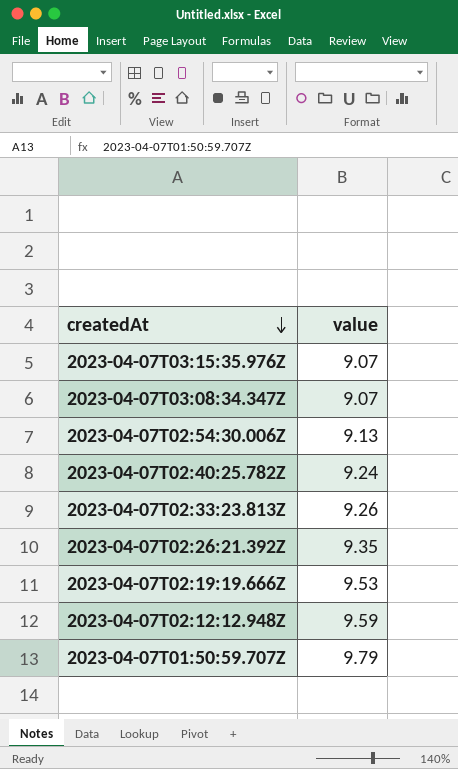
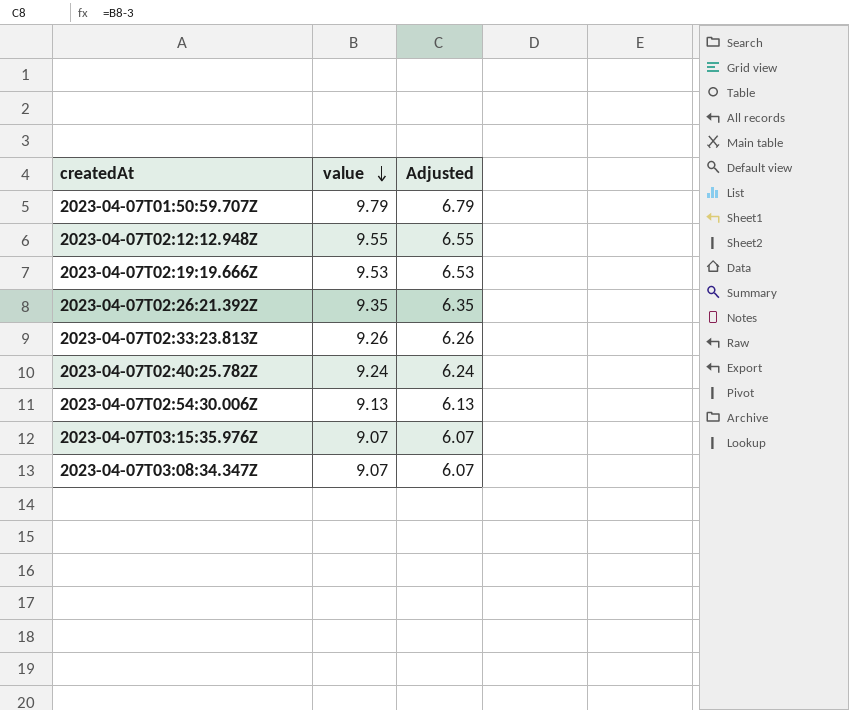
row order: createdAt descending -> value descending
column Adjusted | formula: none -> [value] - 3
2023-04-07T02:12:12.948Z | value: 9.59 -> 9.55

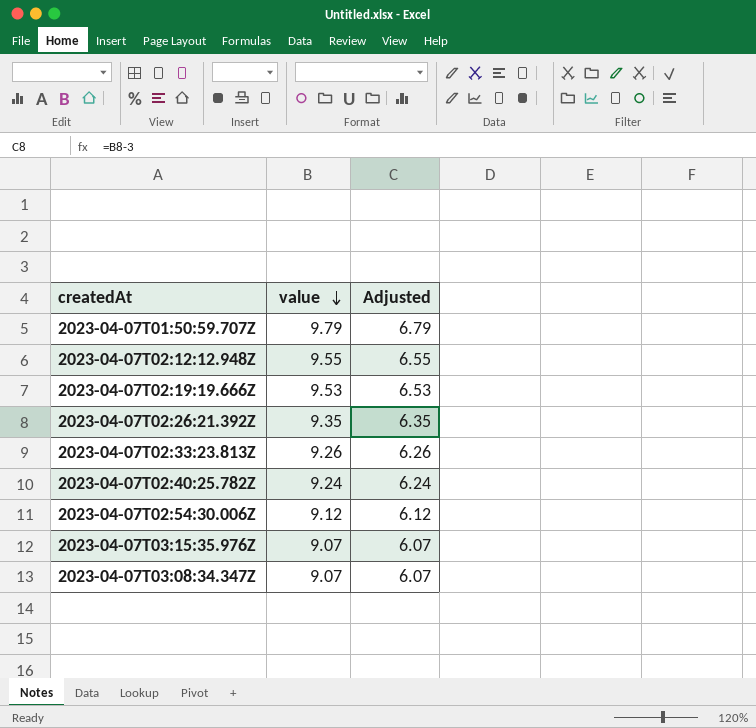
2023-04-07T02:54:30.006Z | value: 9.13 -> 9.12
2023-04-07T02:54:30.006Z | Adjusted: 6.13 -> 6.12

